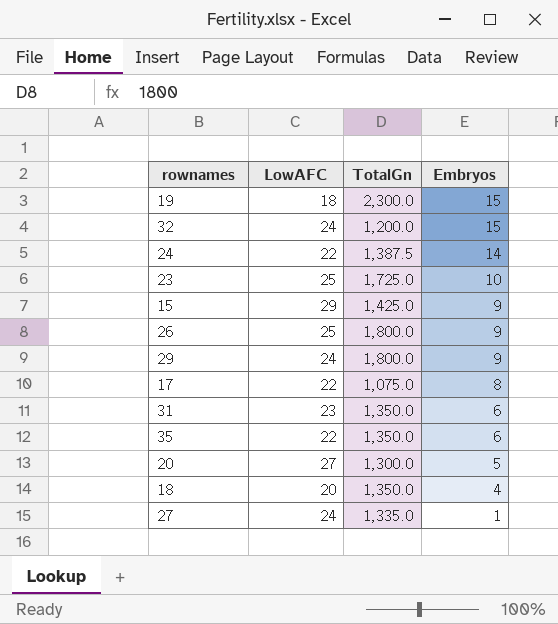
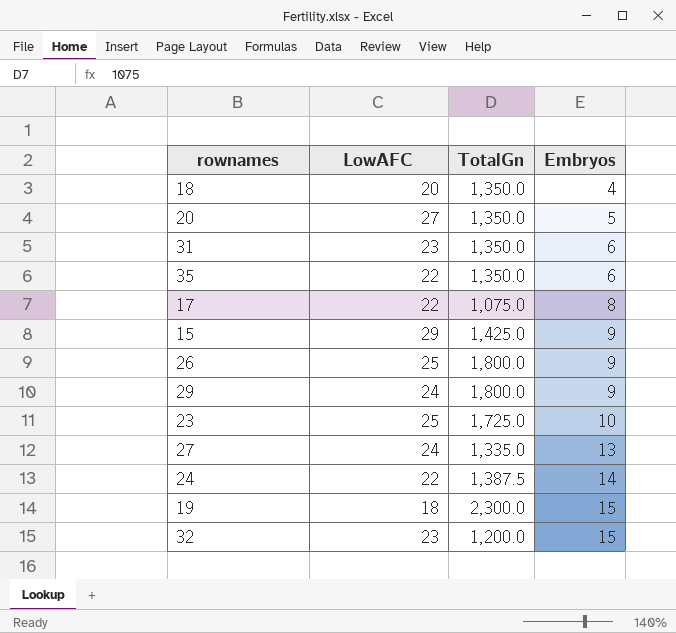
row order: Embryos descending -> Embryos ascending
20 | TotalGn: 1,300.0 -> 1,350.0
27 | Embryos: 1 -> 13
32 | LowAFC: 24 -> 23

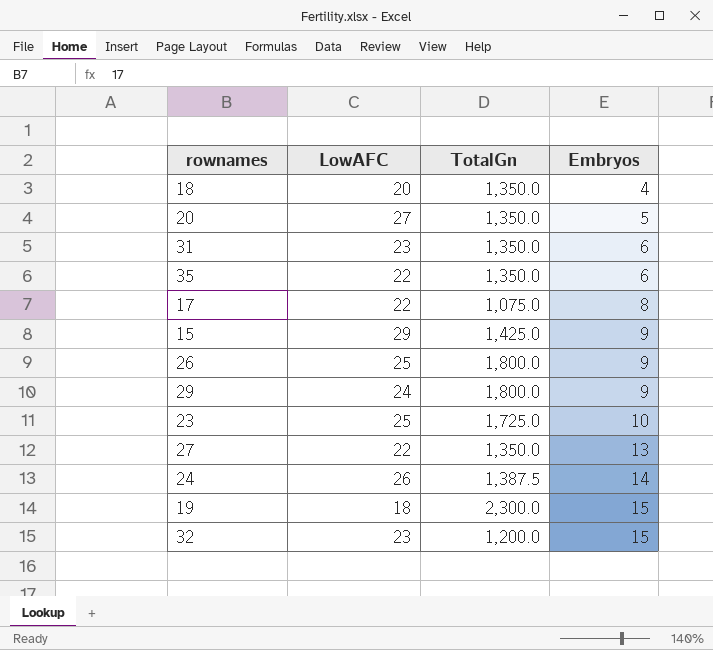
27 | LowAFC: 24 -> 22
27 | TotalGn: 1,335.0 -> 1,350.0
24 | LowAFC: 22 -> 26

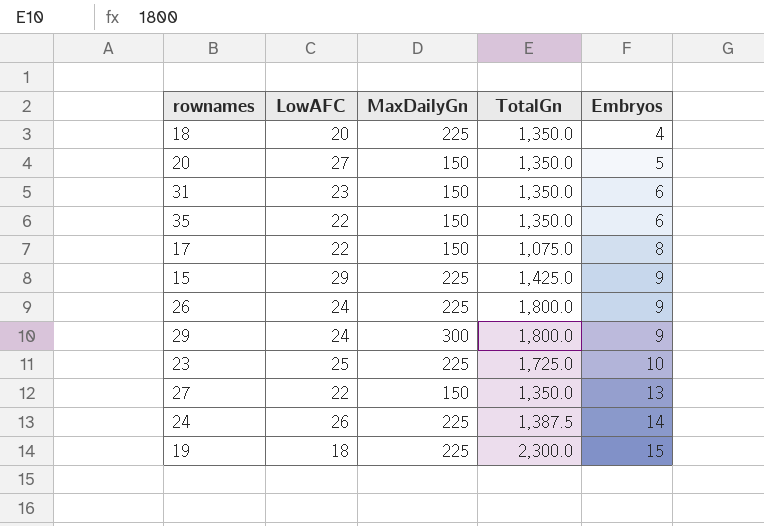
column MaxDailyGn | position: none -> 3
row 32: 23 | 1,200.0 | 15 -> none
26 | LowAFC: 25 -> 24

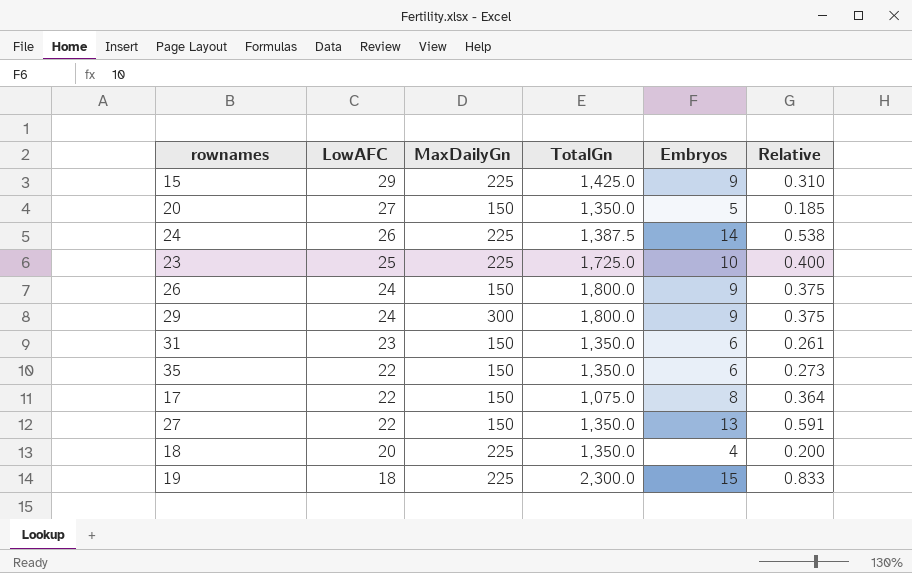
row order: Embryos ascending -> LowAFC descending
column Relative | formula: none -> [Embryos] / [LowAFC]
26 | MaxDailyGn: 225 -> 150

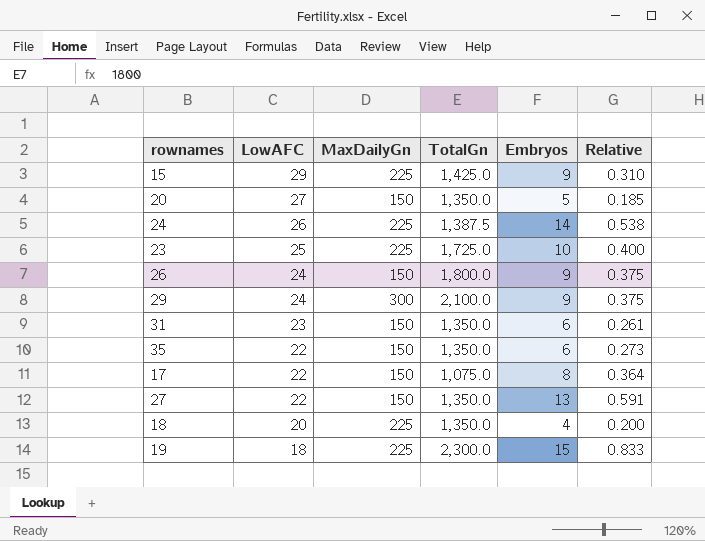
29 | TotalGn: 1,800.0 -> 2,100.0

